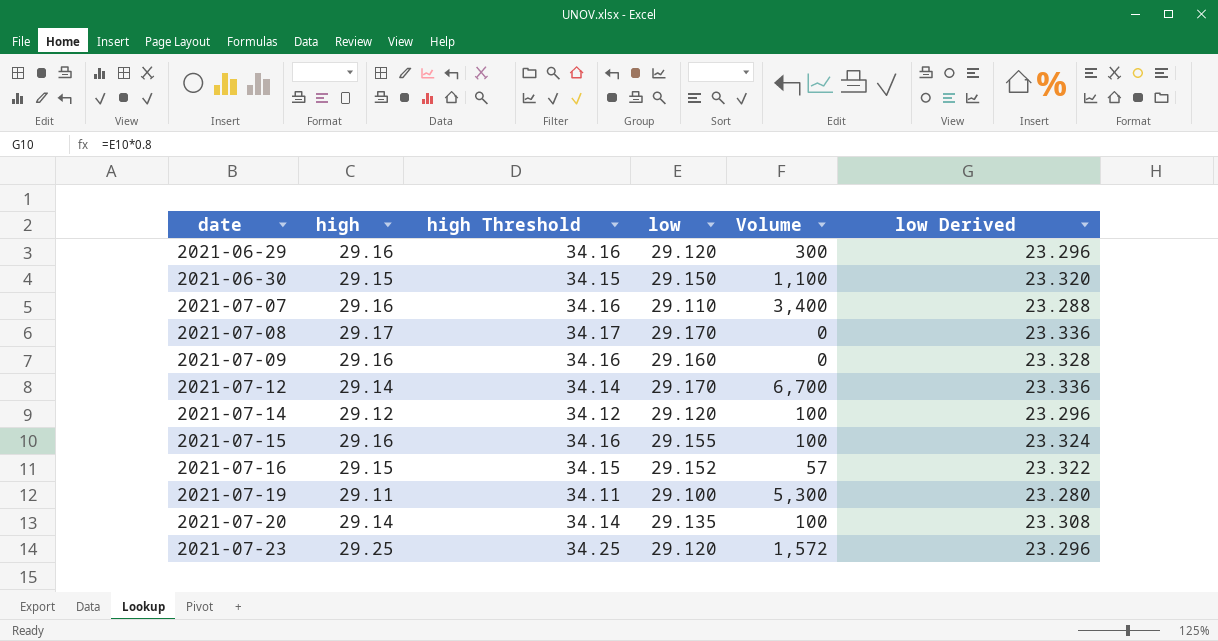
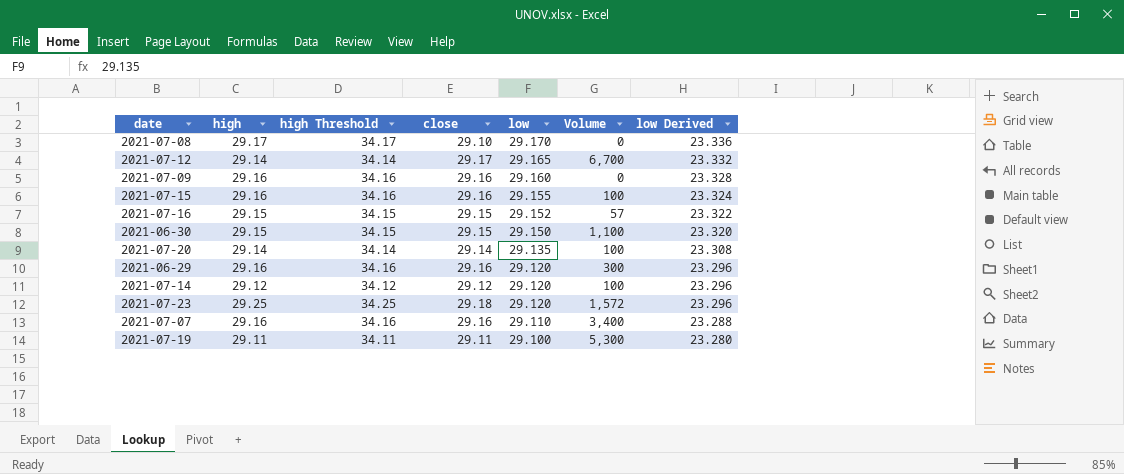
row order: date ascending -> low descending
column close | position: none -> 4
2021-07-12 | low: 29.170 -> 29.165
2021-07-12 | low Derived: 23.336 -> 23.332

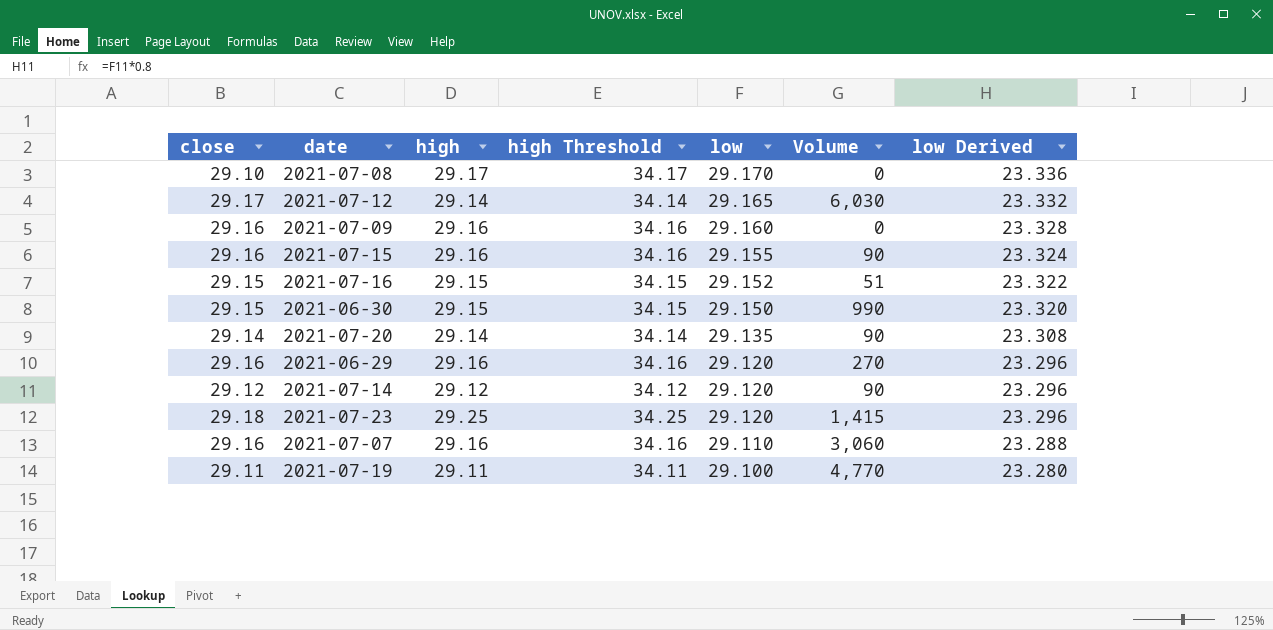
column close | position: 4 -> 1
2021-07-12 | Volume: 6,700 -> 6,030
2021-07-15 | Volume: 100 -> 90
2021-07-16 | Volume: 57 -> 51
2021-06-30 | Volume: 1,100 -> 990
2021-07-20 | Volume: 100 -> 90
2021-06-29 | Volume: 300 -> 270
2021-07-14 | Volume: 100 -> 90
2021-07-23 | Volume: 1,572 -> 1,415
2021-07-07 | Volume: 3,400 -> 3,060
2021-07-19 | Volume: 5,300 -> 4,770

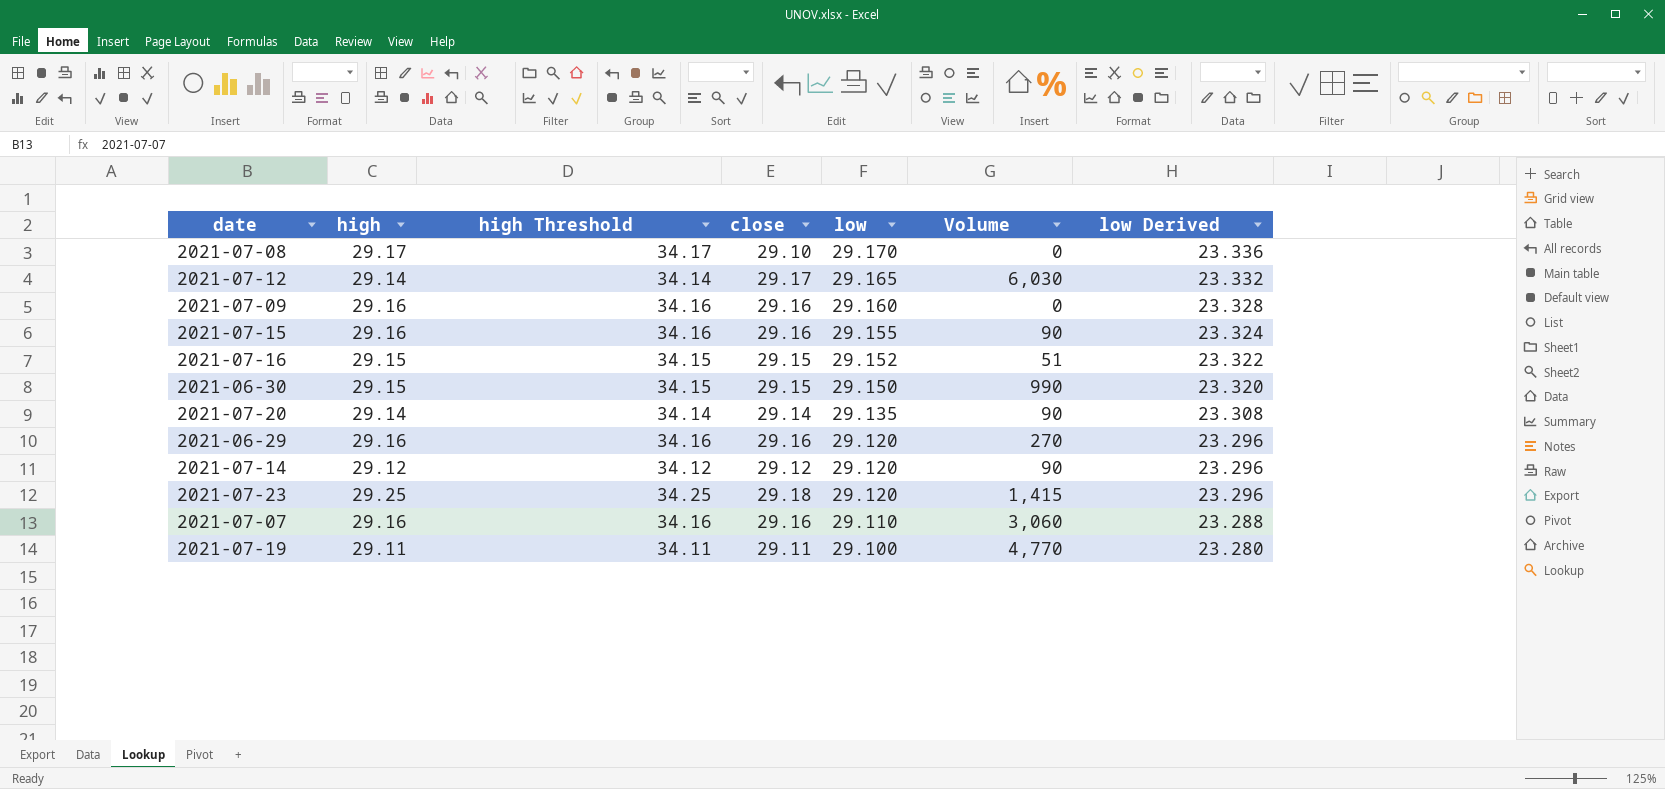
column close | position: 1 -> 4

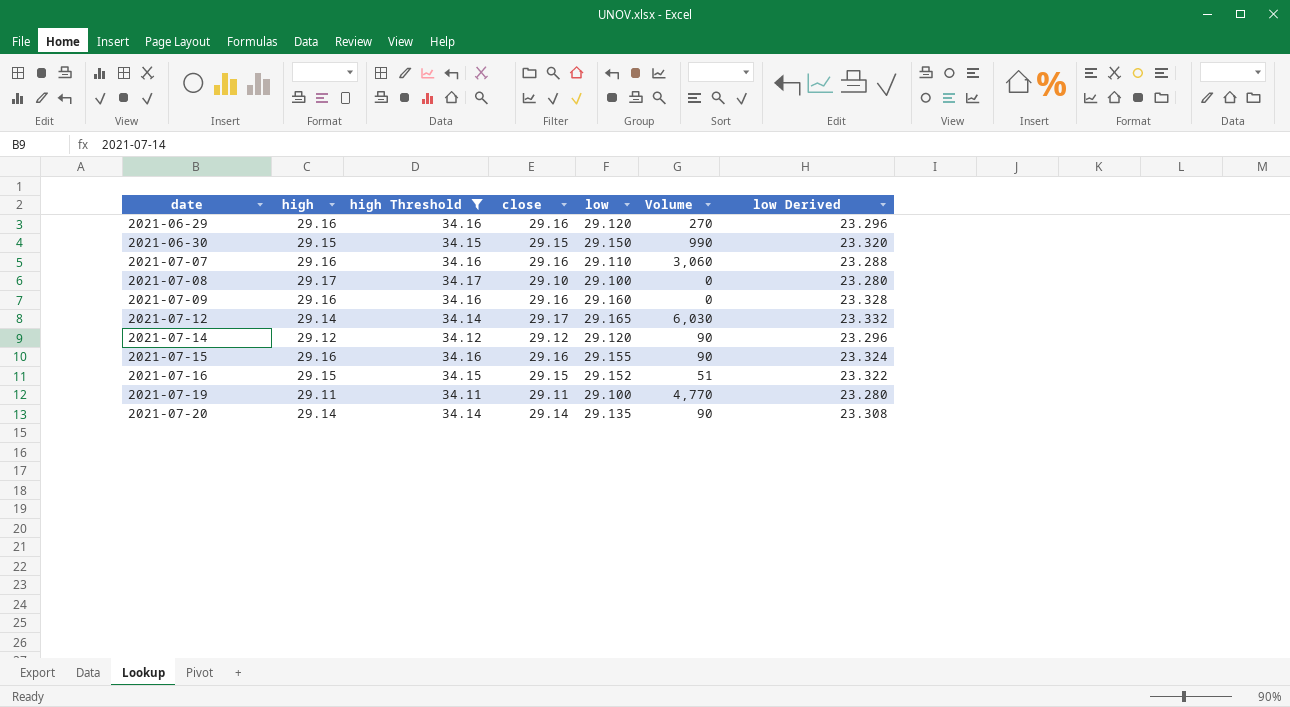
filter: none -> high Threshold != 34.25
row order: low descending -> date ascending
2021-07-08 | low: 29.170 -> 29.100
2021-07-08 | low Derived: 23.336 -> 23.280

